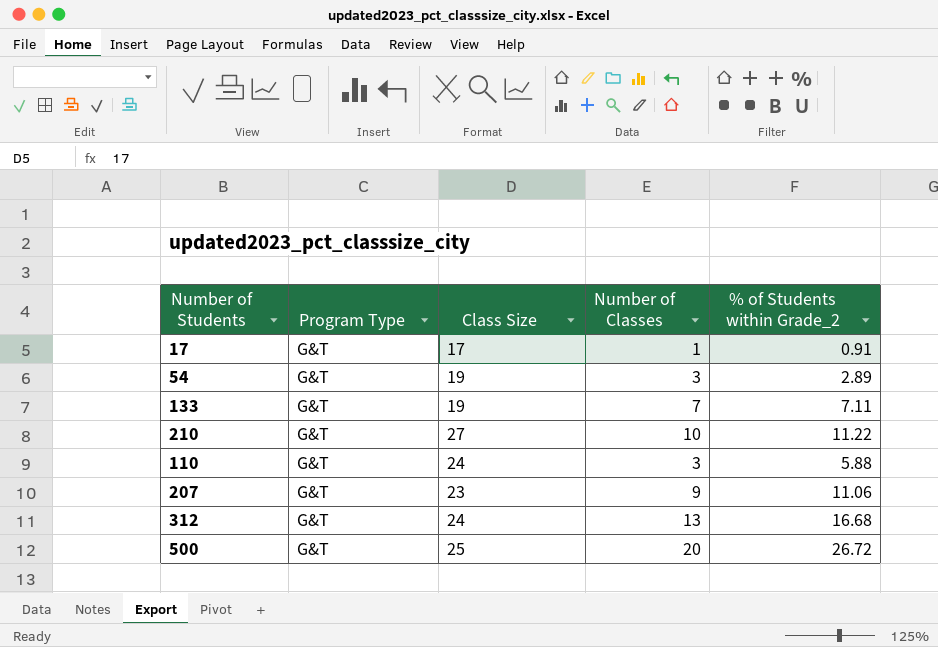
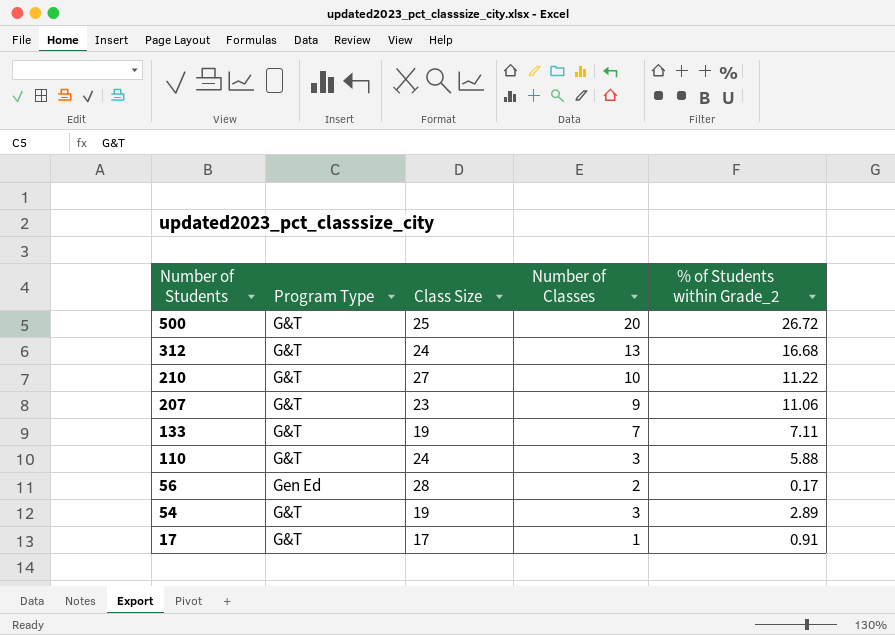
row order: none -> Number of Students descending
row 56: none -> Gen Ed | 28 | 2 | 0.17

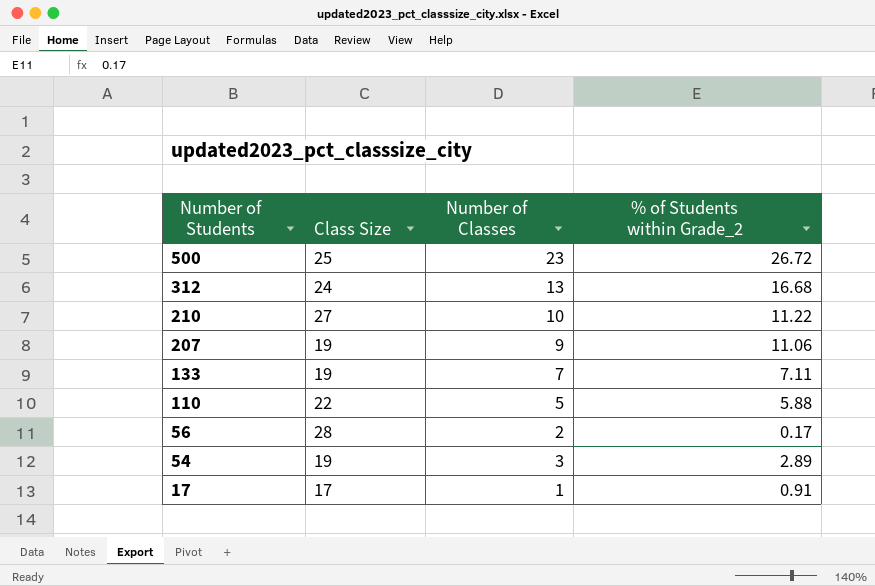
column Program Type | position: 2 -> none
500 | Number of Classes: 20 -> 23
207 | Class Size: 23 -> 19
110 | Class Size: 24 -> 22
110 | Number of Classes: 3 -> 5

